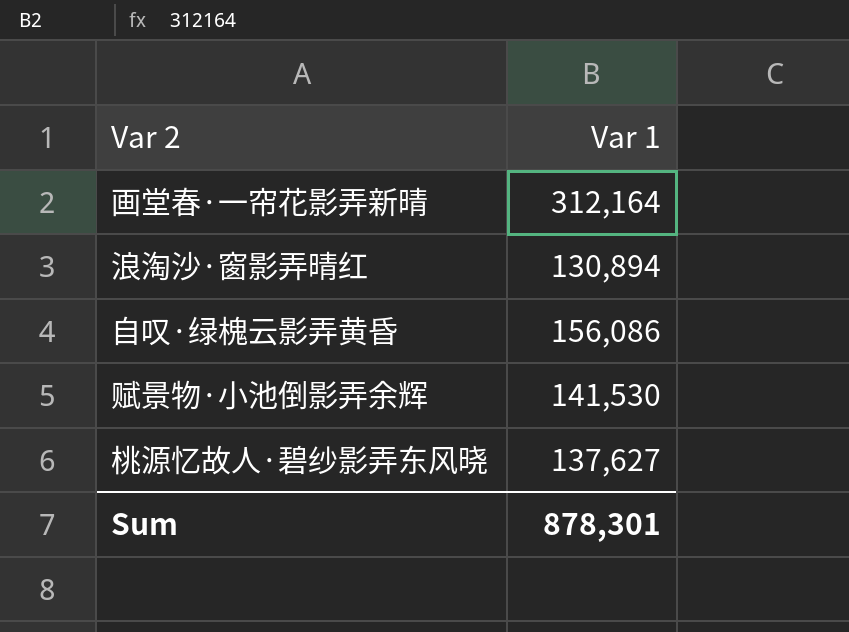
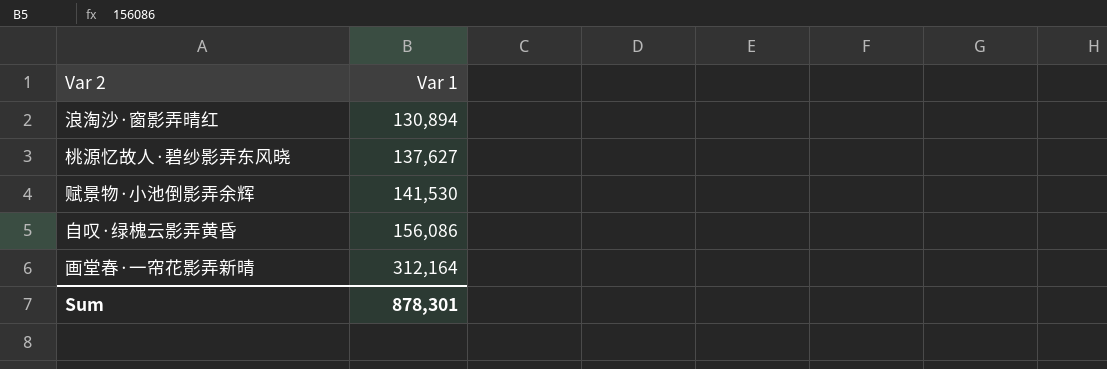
row order: none -> Var 1 ascending

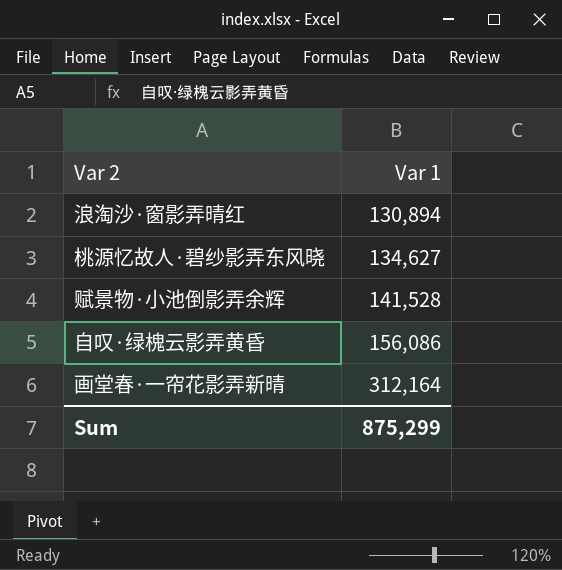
桃源忆故人·碧纱影弄东风晓 | Var 1: 137,627 -> 134,627
赋景物·小池倒影弄余辉 | Var 1: 141,530 -> 141,528
Sum | Var 1: 878,301 -> 875,299

